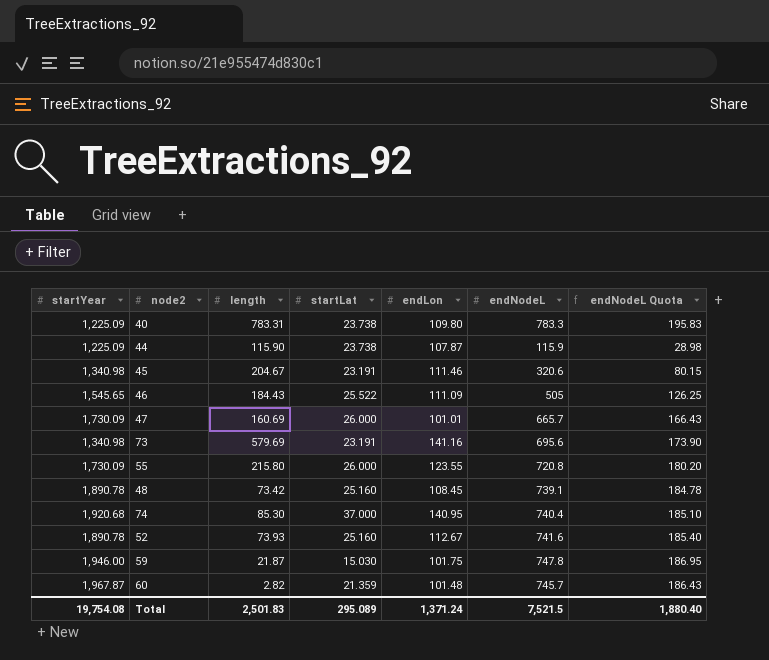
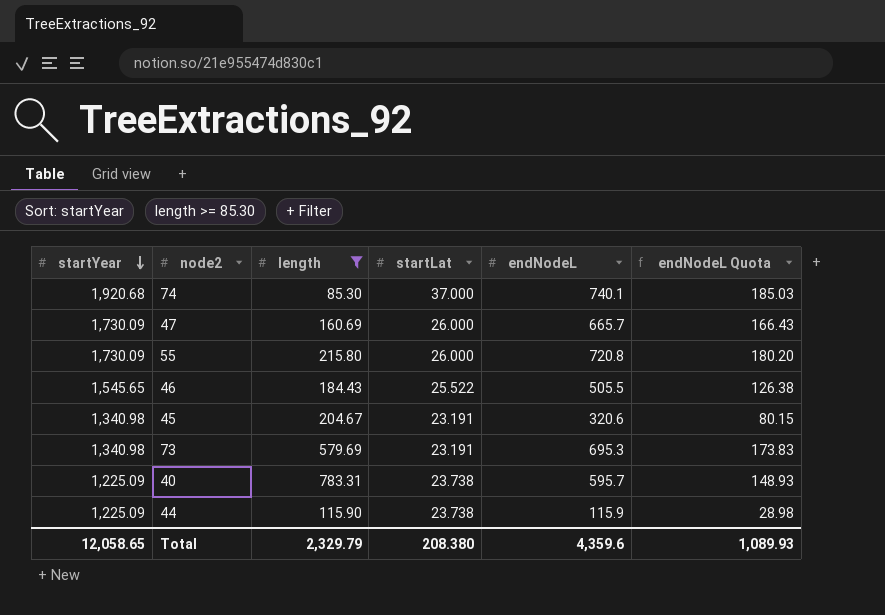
filter: none -> length >= 85.30
row order: none -> startYear descending
column endLon | position: 5 -> none
74 | endNodeL: 740.4 -> 740.1
74 | endNodeL Quota: 185.10 -> 185.03
46 | endNodeL: 505 -> 505.5
46 | endNodeL Quota: 126.25 -> 126.38
73 | endNodeL: 695.6 -> 695.3
73 | endNodeL Quota: 173.90 -> 173.83
40 | endNodeL: 783.3 -> 595.7
40 | endNodeL Quota: 195.83 -> 148.93
Total | startYear: 19,754.08 -> 12,058.65
Total | length: 2,501.83 -> 2,329.79
Total | startLat: 295.089 -> 208.380
Total | endNodeL: 7,521.5 -> 4,359.6
Total | endNodeL Quota: 1,880.40 -> 1,089.93

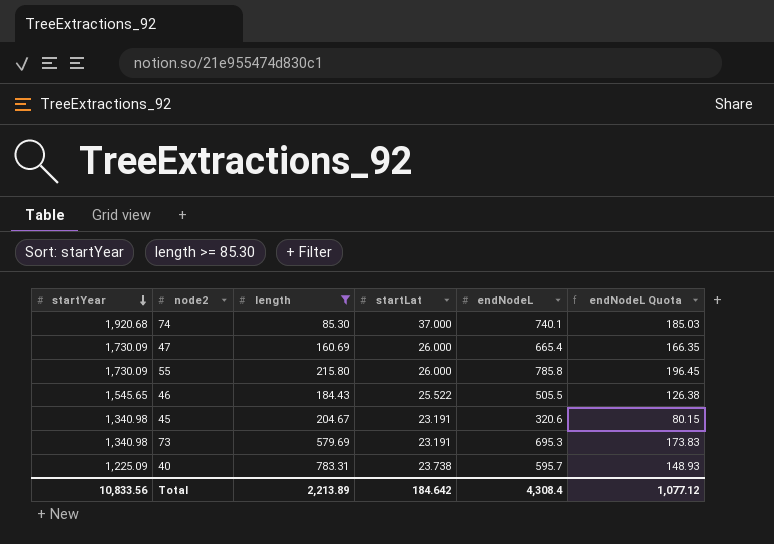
row 44: 1,225.09 | 115.90 | 23.738 | 115.9 | 28.98 -> none
47 | endNodeL: 665.7 -> 665.4
47 | endNodeL Quota: 166.43 -> 166.35
55 | endNodeL: 720.8 -> 785.8
55 | endNodeL Quota: 180.20 -> 196.45
Total | startYear: 12,058.65 -> 10,833.56
Total | length: 2,329.79 -> 2,213.89
Total | startLat: 208.380 -> 184.642
Total | endNodeL: 4,359.6 -> 4,308.4
Total | endNodeL Quota: 1,089.93 -> 1,077.12

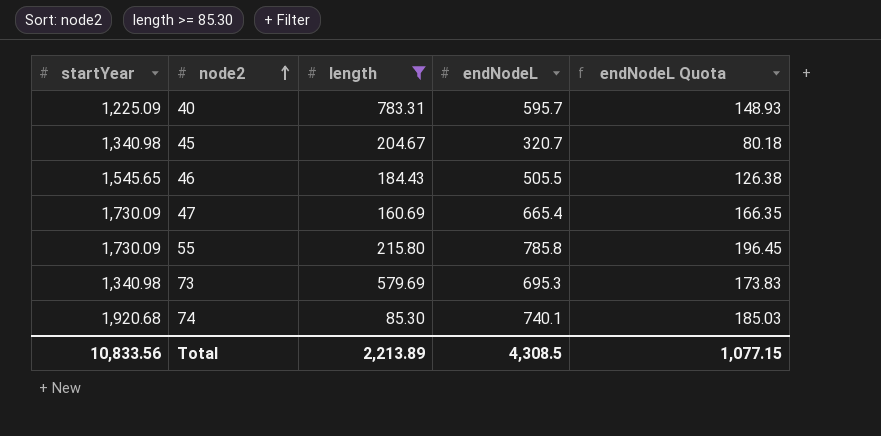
row order: startYear descending -> node2 ascending
column startLat | position: 4 -> none
45 | endNodeL: 320.6 -> 320.7
45 | endNodeL Quota: 80.15 -> 80.18
Total | endNodeL: 4,308.4 -> 4,308.5
Total | endNodeL Quota: 1,077.12 -> 1,077.15

